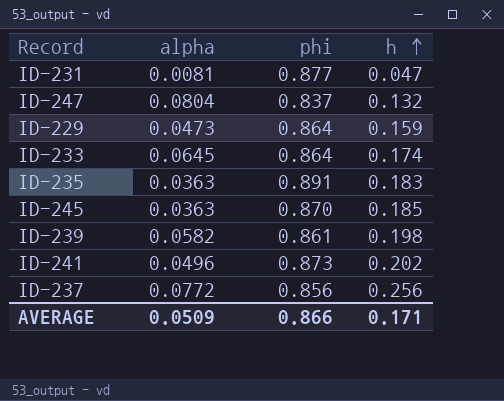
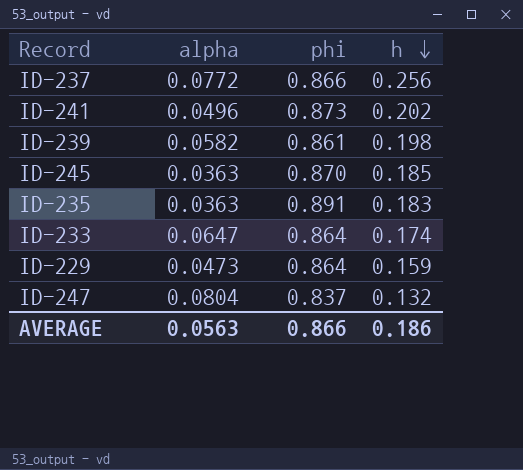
row order: h ascending -> h descending
row ID-231: 0.0081 | 0.877 | 0.047 -> none
ID-237 | phi: 0.856 -> 0.866
ID-233 | alpha: 0.0645 -> 0.0647
AVERAGE | alpha: 0.0509 -> 0.0563
AVERAGE | h: 0.171 -> 0.186

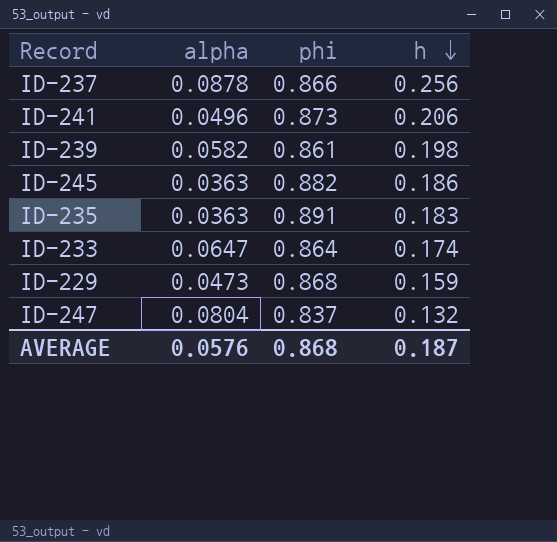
ID-237 | alpha: 0.0772 -> 0.0878
ID-241 | h: 0.202 -> 0.206
ID-245 | phi: 0.870 -> 0.882
ID-245 | h: 0.185 -> 0.186
ID-229 | phi: 0.864 -> 0.868
AVERAGE | alpha: 0.0563 -> 0.0576
AVERAGE | phi: 0.866 -> 0.868
AVERAGE | h: 0.186 -> 0.187

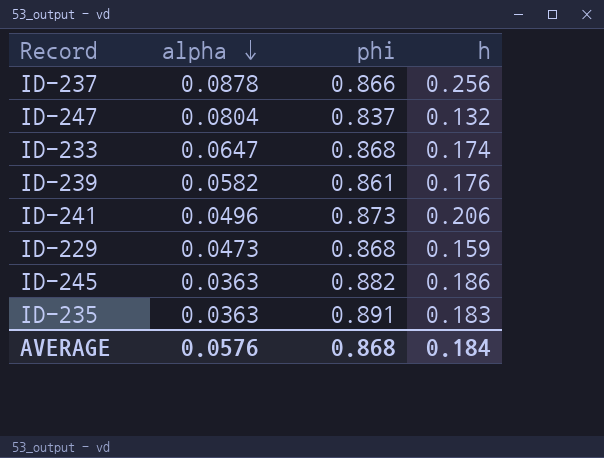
row order: h descending -> alpha descending
ID-233 | phi: 0.864 -> 0.868
ID-239 | h: 0.198 -> 0.176
AVERAGE | h: 0.187 -> 0.184

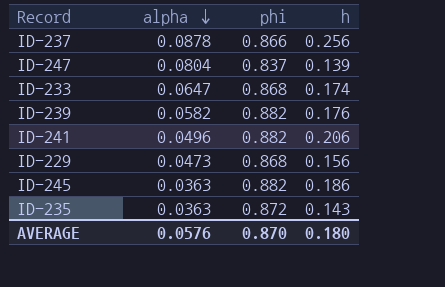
ID-247 | h: 0.132 -> 0.139
ID-239 | phi: 0.861 -> 0.882
ID-241 | phi: 0.873 -> 0.882
ID-229 | h: 0.159 -> 0.156
ID-235 | phi: 0.891 -> 0.872
ID-235 | h: 0.183 -> 0.143
AVERAGE | phi: 0.868 -> 0.870
AVERAGE | h: 0.184 -> 0.180

